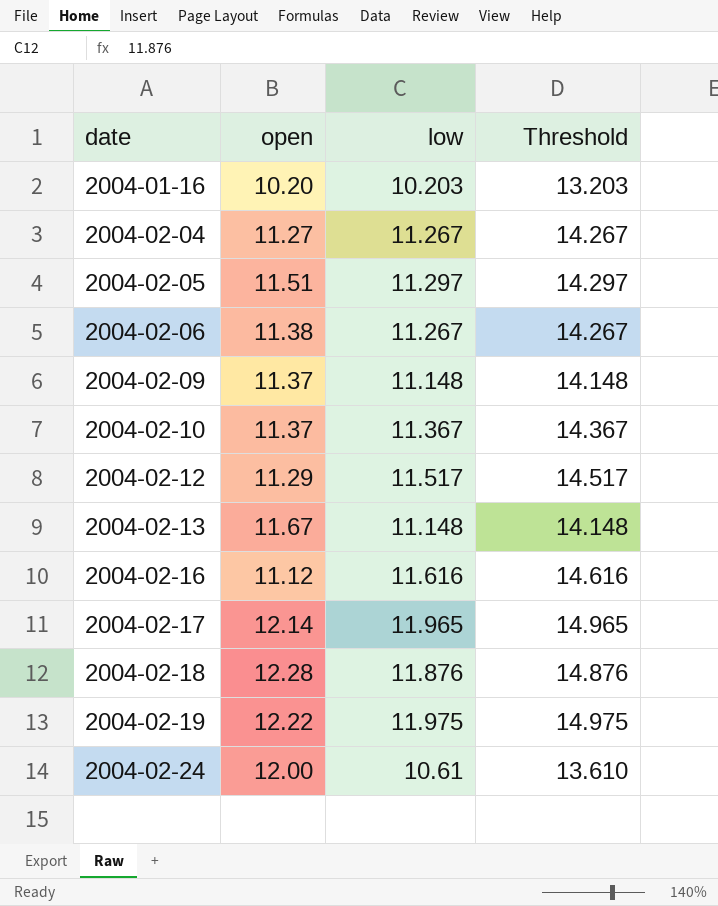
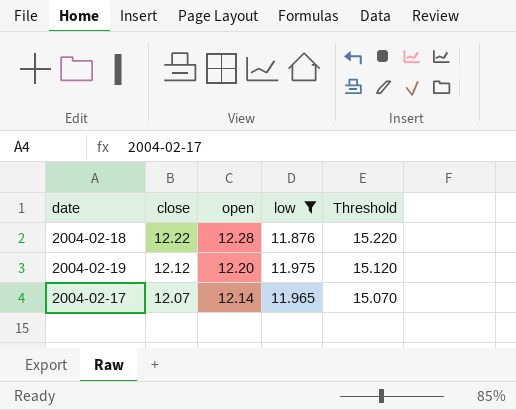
filter: none -> low >= 11.876
row order: date ascending -> close descending
column close | position: none -> 2
column Threshold | formula: [low] + 3 -> [close] + 3
2004-02-19 | open: 12.22 -> 12.20

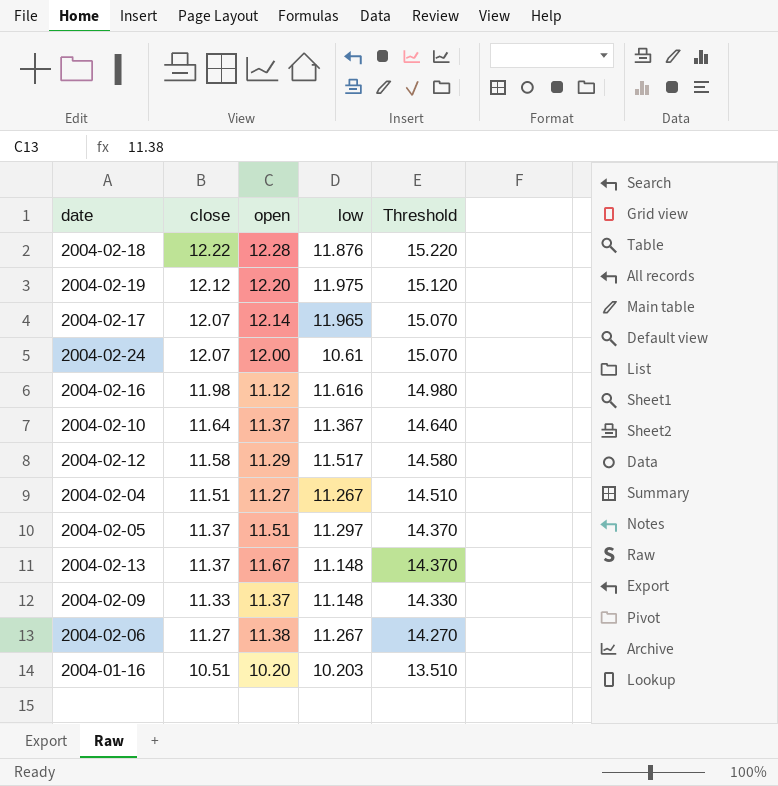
filter: low >= 11.876 -> none

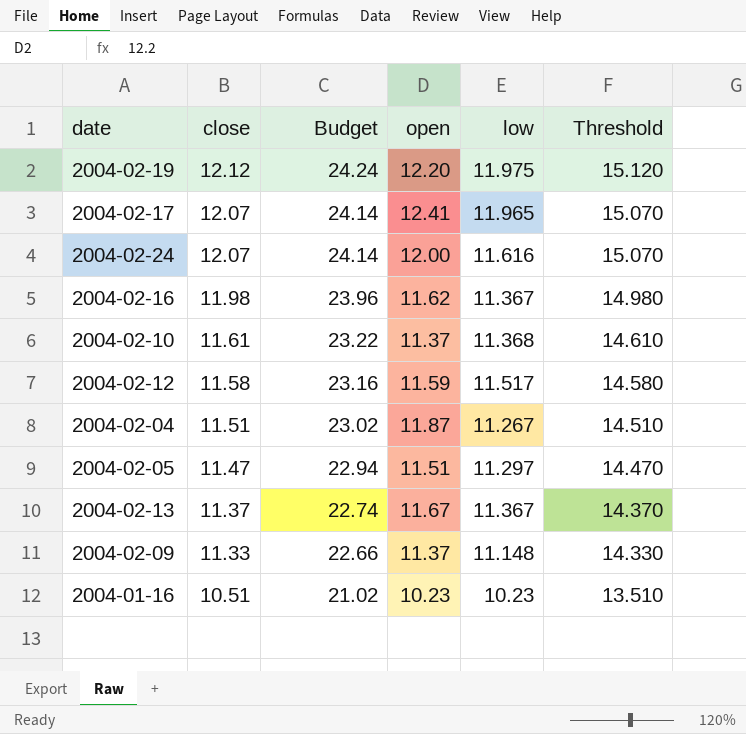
column Budget | formula: none -> [close] * 2
row 2004-02-18: 12.22 | 12.28 | 11.876 | 15.220 -> none
row 2004-02-06: 11.27 | 11.38 | 11.267 | 14.270 -> none
2004-02-17 | open: 12.14 -> 12.41
2004-02-24 | low: 10.61 -> 11.616
2004-02-16 | open: 11.12 -> 11.62
2004-02-16 | low: 11.616 -> 11.367
2004-02-10 | close: 11.64 -> 11.61
2004-02-10 | low: 11.367 -> 11.368
2004-02-10 | Threshold: 14.640 -> 14.610
2004-02-12 | open: 11.29 -> 11.59
2004-02-04 | open: 11.27 -> 11.87
2004-02-05 | close: 11.37 -> 11.47
2004-02-05 | Threshold: 14.370 -> 14.470
2004-02-13 | low: 11.148 -> 11.367
2004-01-16 | open: 10.20 -> 10.23
2004-01-16 | low: 10.203 -> 10.23

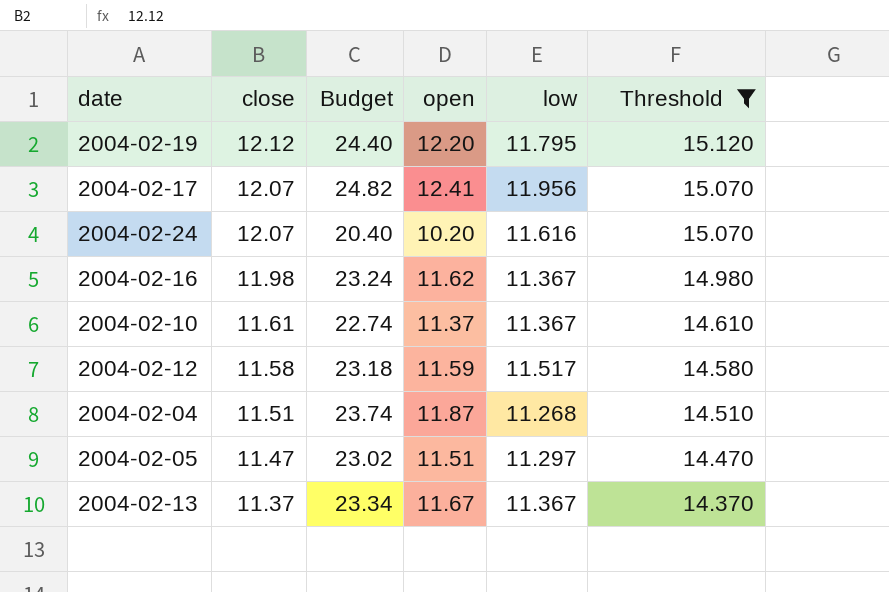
filter: none -> Threshold >= 14.370
column Budget | formula: [close] * 2 -> [open] * 2
2004-02-19 | low: 11.975 -> 11.795
2004-02-17 | low: 11.965 -> 11.956
2004-02-24 | open: 12.00 -> 10.20
2004-02-10 | low: 11.368 -> 11.367
2004-02-04 | low: 11.267 -> 11.268

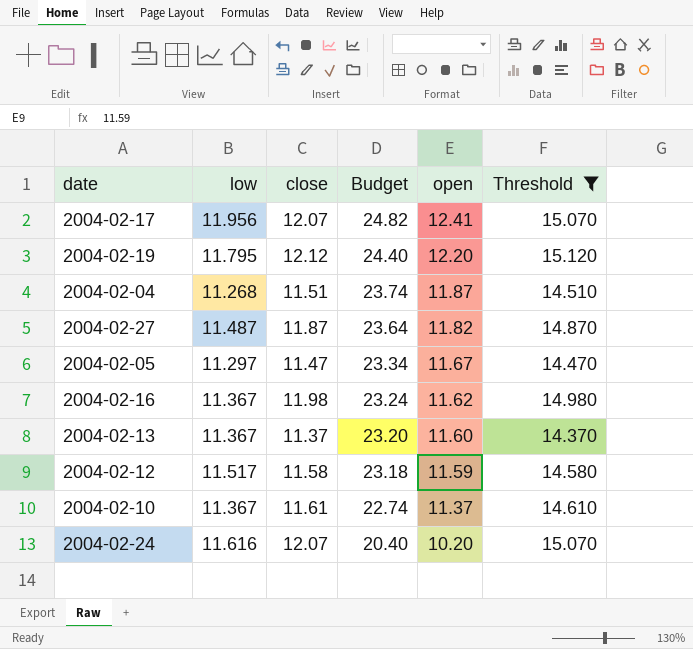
row order: close descending -> Budget descending
column low | position: 5 -> 2
row 2004-02-27: none -> 11.487 | 11.87 | 23.64 | 11.82 | 14.870
2004-02-05 | Budget: 23.02 -> 23.34
2004-02-05 | open: 11.51 -> 11.67
2004-02-13 | Budget: 23.34 -> 23.20
2004-02-13 | open: 11.67 -> 11.60

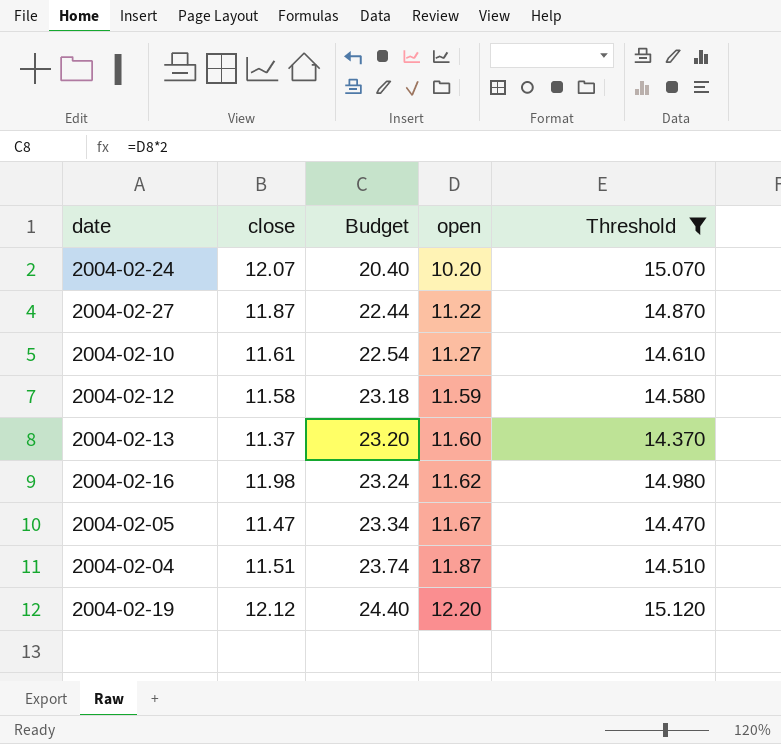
row order: Budget descending -> Budget ascending
column low | position: 2 -> none
row 2004-02-17: 11.956 | 12.07 | 24.82 | 12.41 | 15.070 -> none
2004-02-27 | Budget: 23.64 -> 22.44
2004-02-27 | open: 11.82 -> 11.22
2004-02-10 | Budget: 22.74 -> 22.54
2004-02-10 | open: 11.37 -> 11.27

